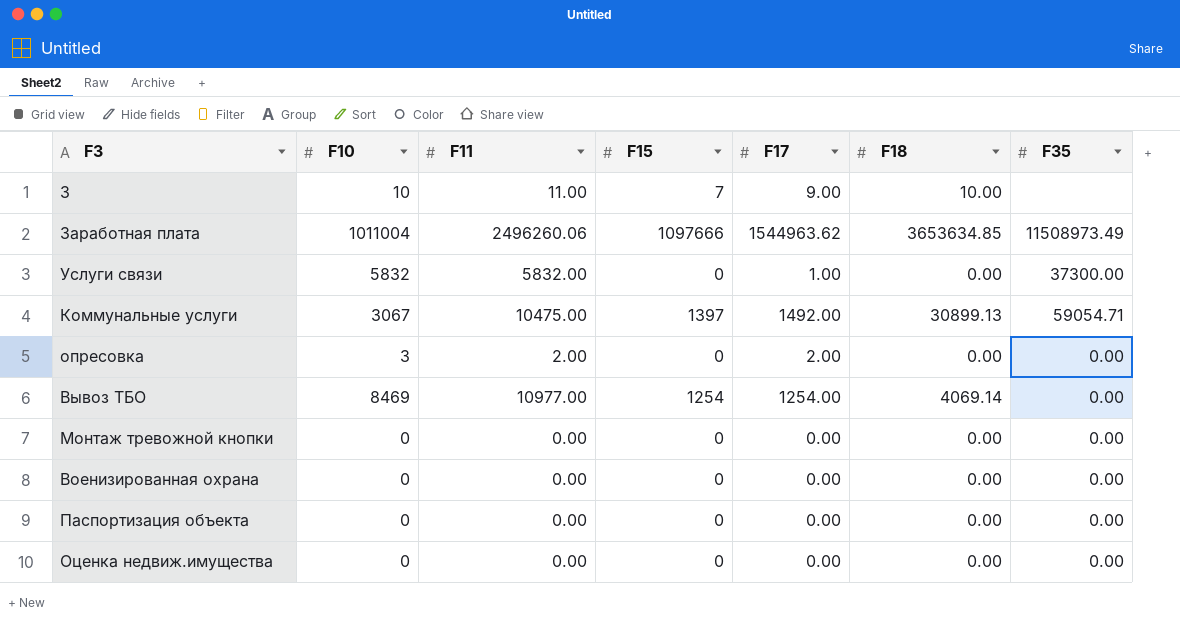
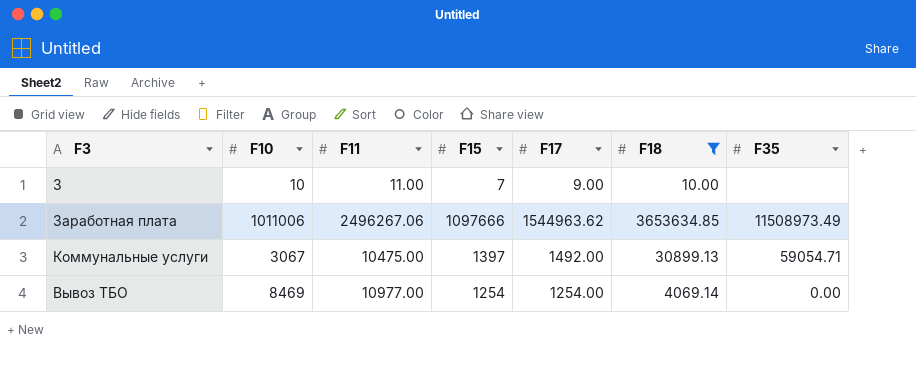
filter: none -> F18 != 0.00
Заработная плата | F10: 1011004 -> 1011006
Заработная плата | F11: 2496260.06 -> 2496267.06

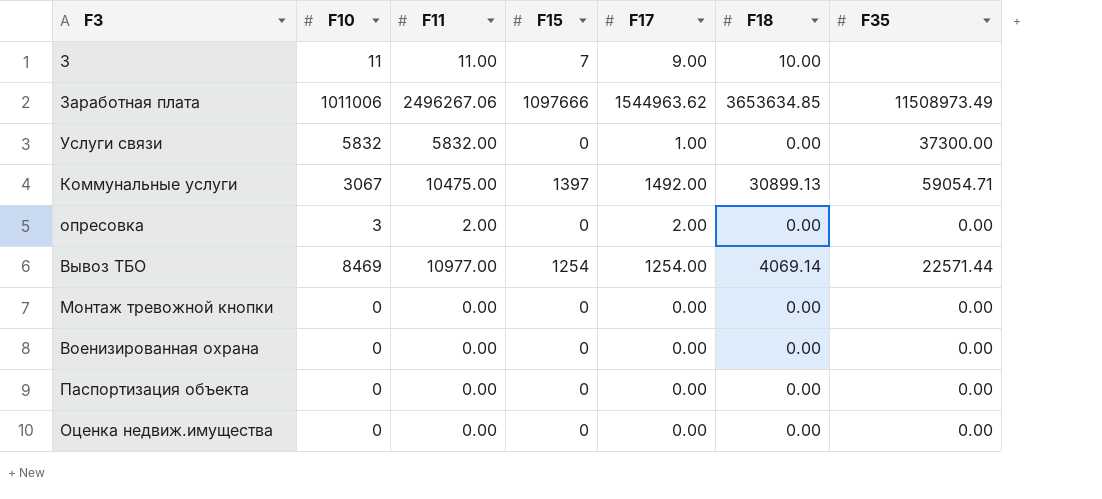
filter: F18 != 0.00 -> none
3 | F10: 10 -> 11
Вывоз ТБО | F35: 0.00 -> 22571.44

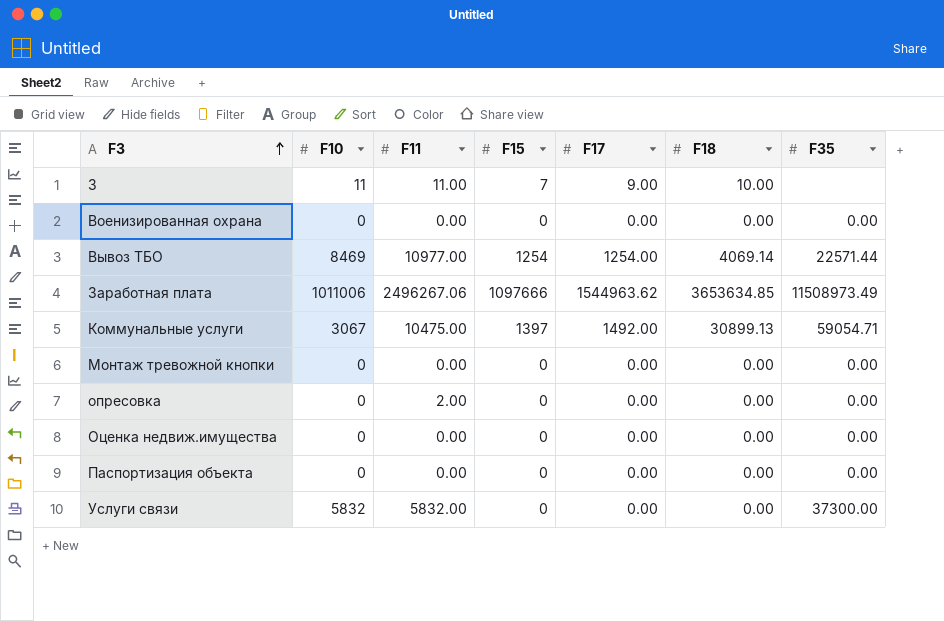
row order: none -> F3 ascending
опресовка | F10: 3 -> 0
опресовка | F17: 2.00 -> 0.00
Услуги связи | F17: 1.00 -> 0.00

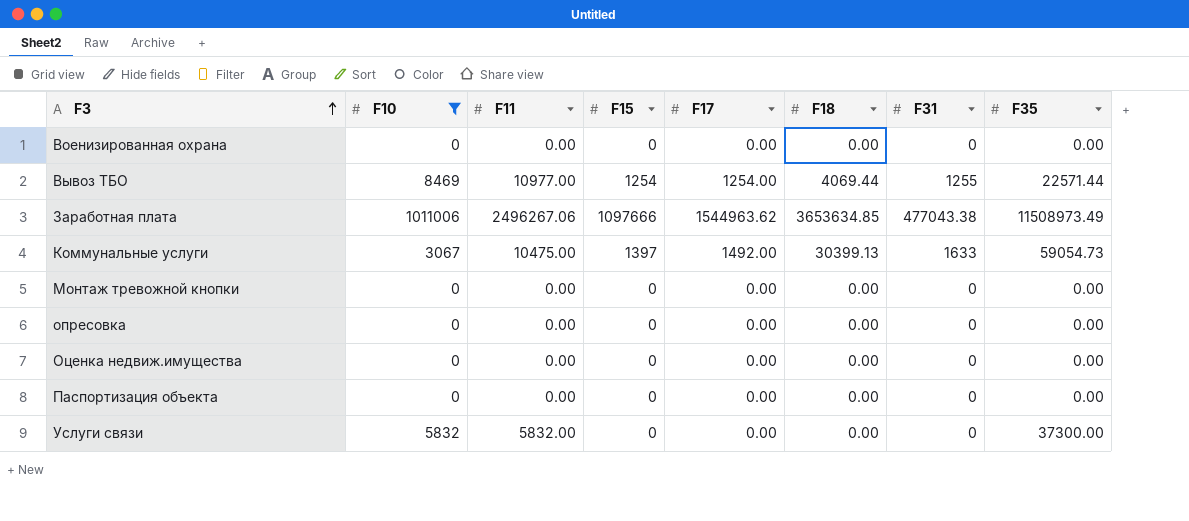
filter: none -> F10 != 11
column F31 | position: none -> 7
Вывоз ТБО | F18: 4069.14 -> 4069.44
Коммунальные услуги | F18: 30899.13 -> 30399.13
Коммунальные услуги | F35: 59054.71 -> 59054.73
опресовка | F11: 2.00 -> 0.00

